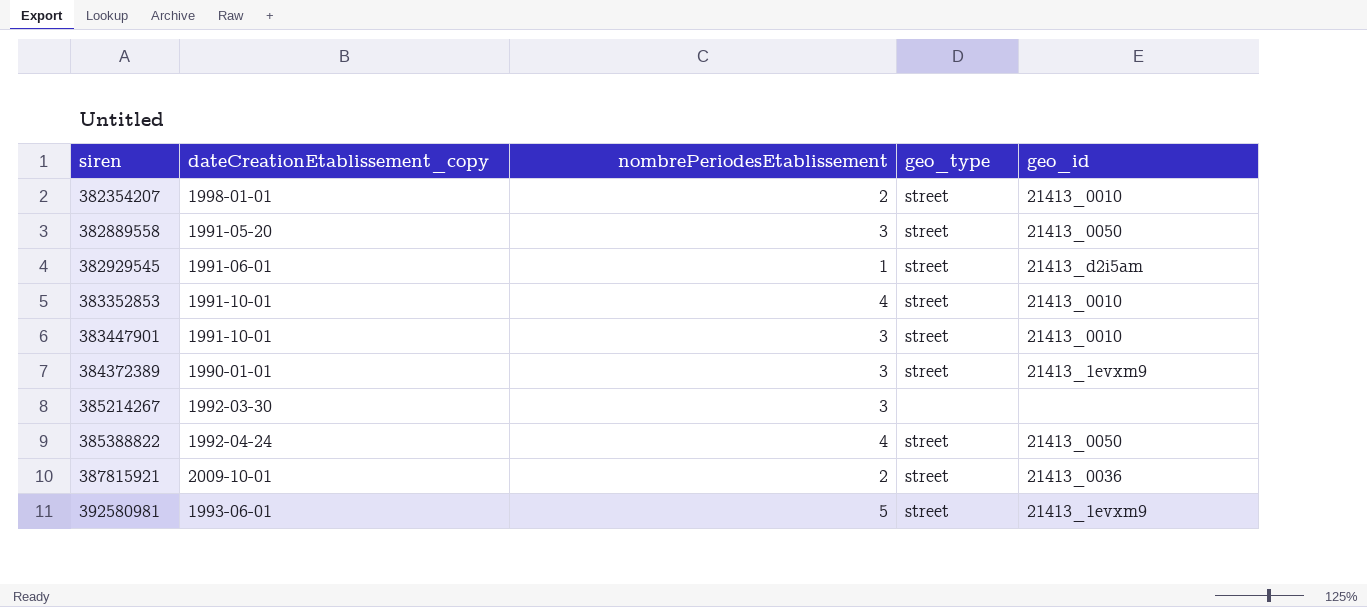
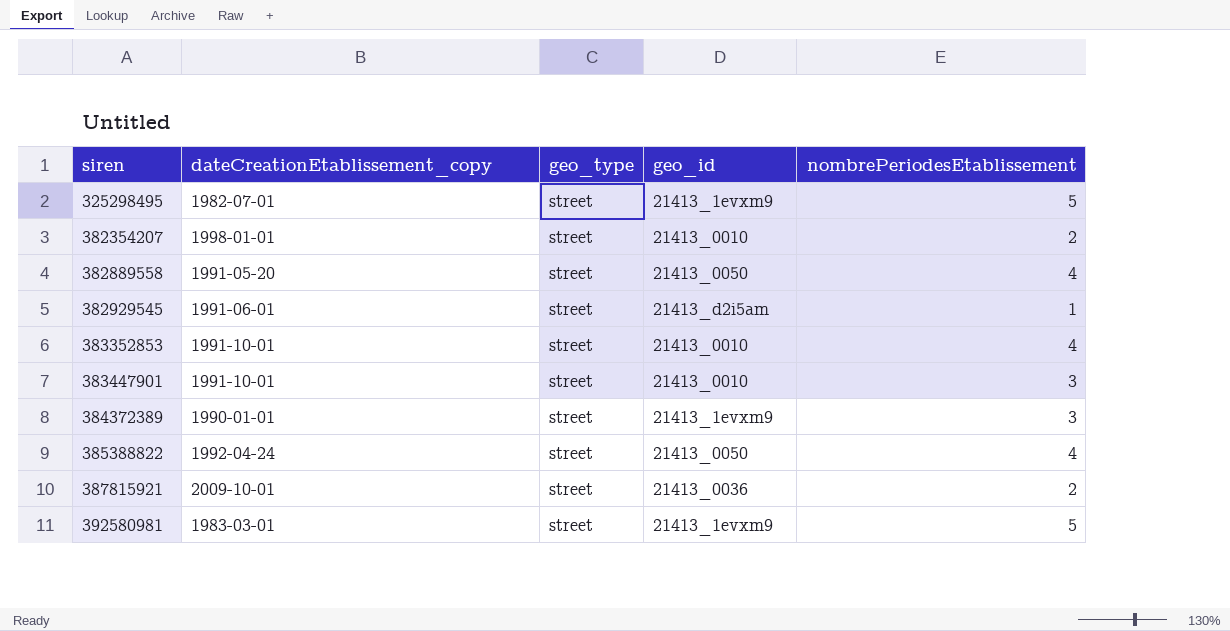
column nombrePeriodesEtablissement | position: 3 -> 5
row 385214267: 1992-03-30 | 3 | none | none -> none
row 325298495: none -> 1982-07-01 | street | 21413_1evxm9 | 5
382889558 | nombrePeriodesEtablissement: 3 -> 4
392580981 | dateCreationEtablissement_copy: 1993-06-01 -> 1983-03-01

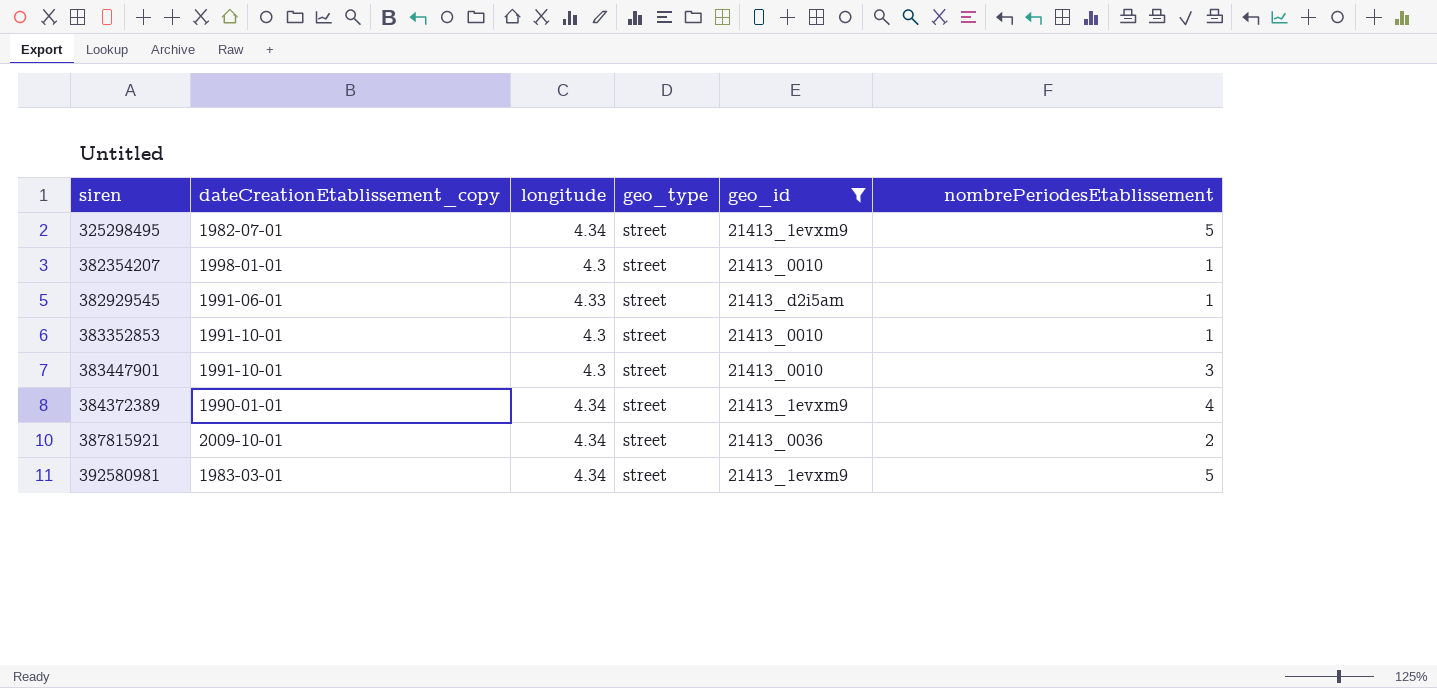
filter: none -> geo_id != 21413_0050
column longitude | position: none -> 3
382354207 | nombrePeriodesEtablissement: 2 -> 1
383352853 | nombrePeriodesEtablissement: 4 -> 1
384372389 | nombrePeriodesEtablissement: 3 -> 4

